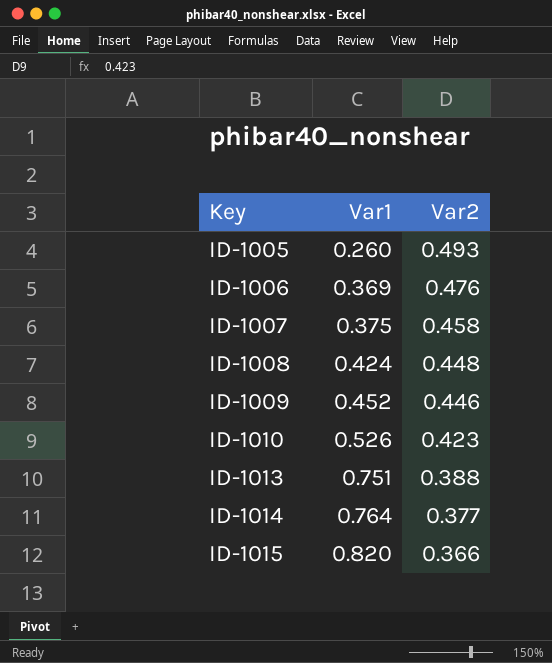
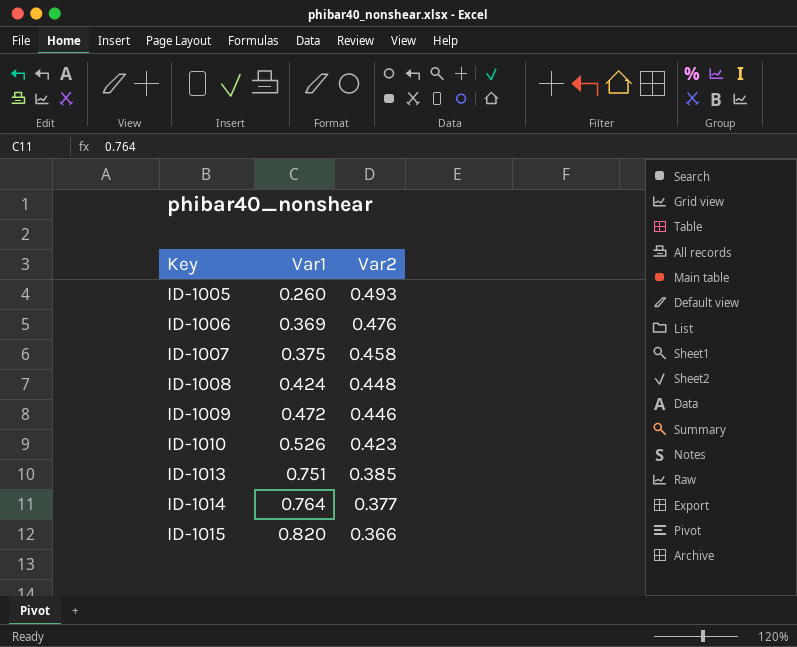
ID-1009 | Var1: 0.452 -> 0.472
ID-1013 | Var2: 0.388 -> 0.385

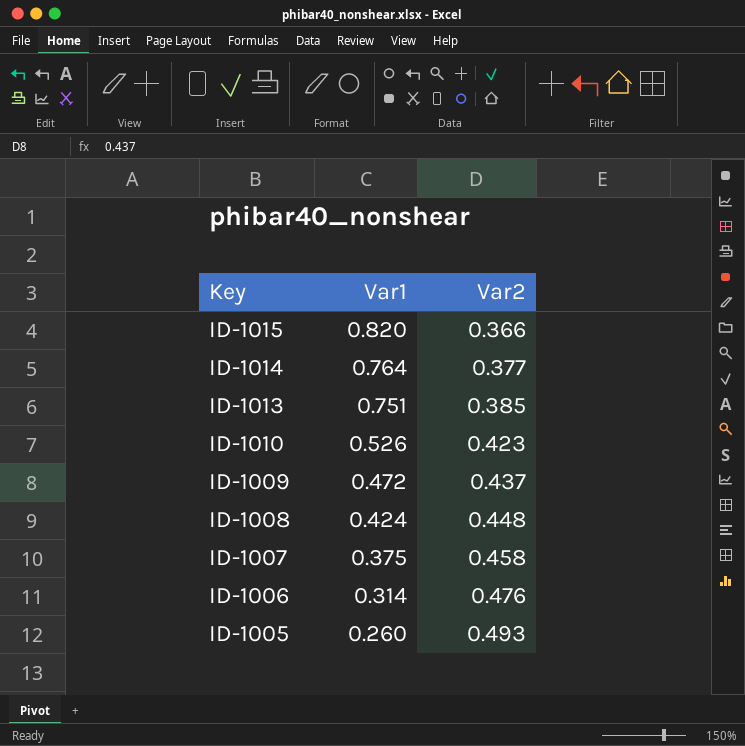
row order: Key ascending -> Key descending
ID-1009 | Var2: 0.446 -> 0.437
ID-1006 | Var1: 0.369 -> 0.314

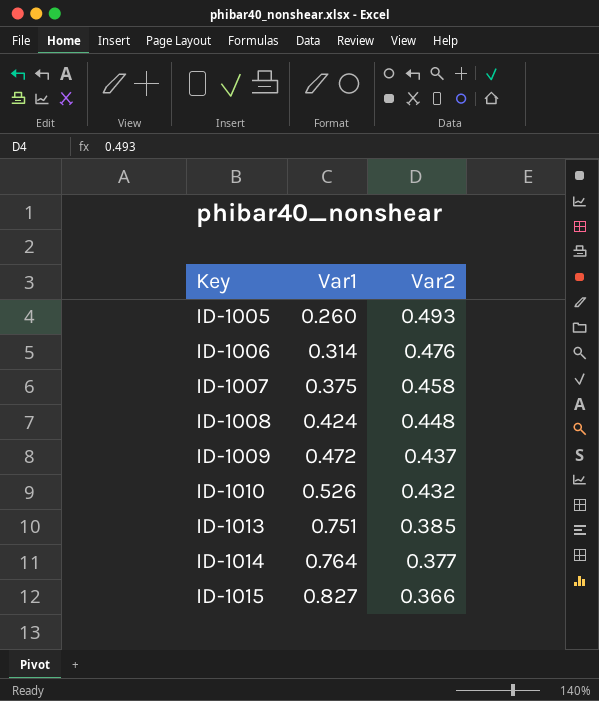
row order: Key descending -> Key ascending
ID-1010 | Var2: 0.423 -> 0.432
ID-1015 | Var1: 0.820 -> 0.827

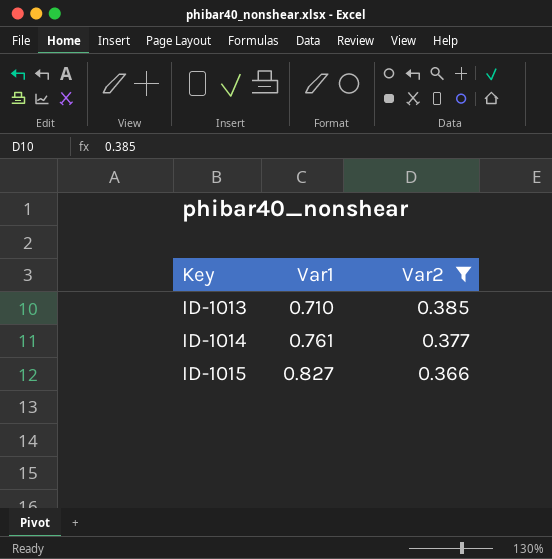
filter: none -> Var2 <= 0.385
ID-1013 | Var1: 0.751 -> 0.710
ID-1014 | Var1: 0.764 -> 0.761

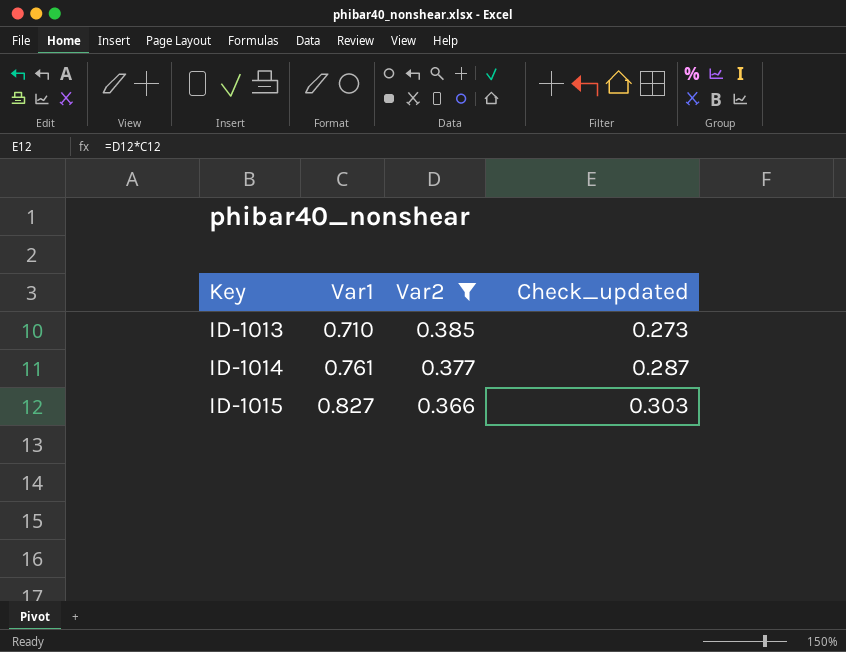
column Check_updated | formula: none -> [Var1] * [Var2]

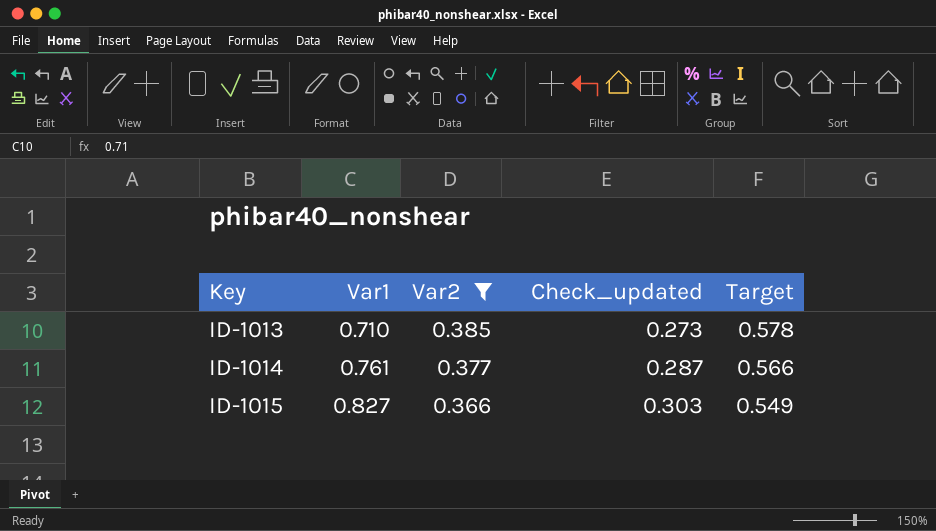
column Target | formula: none -> [Var2] * 1.5

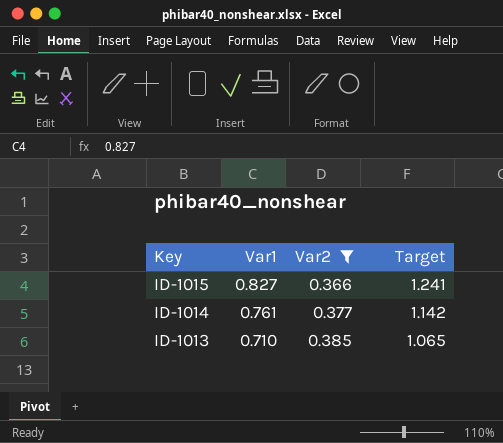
row order: Key ascending -> Key descending
column Check_updated | formula: [Var1] * [Var2] -> none
column Target | formula: [Var2] * 1.5 -> [Var1] * 1.5

